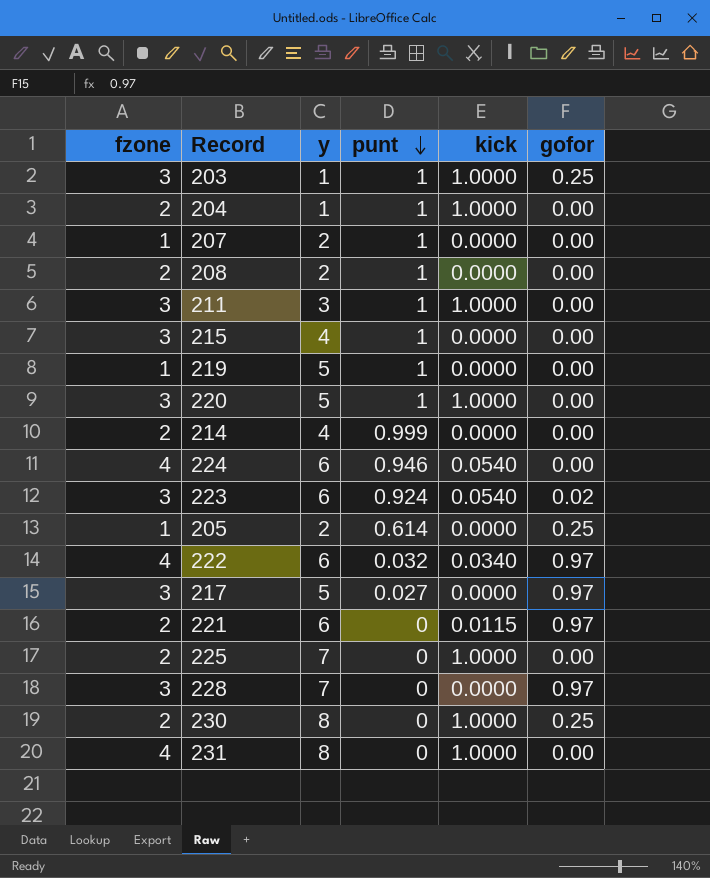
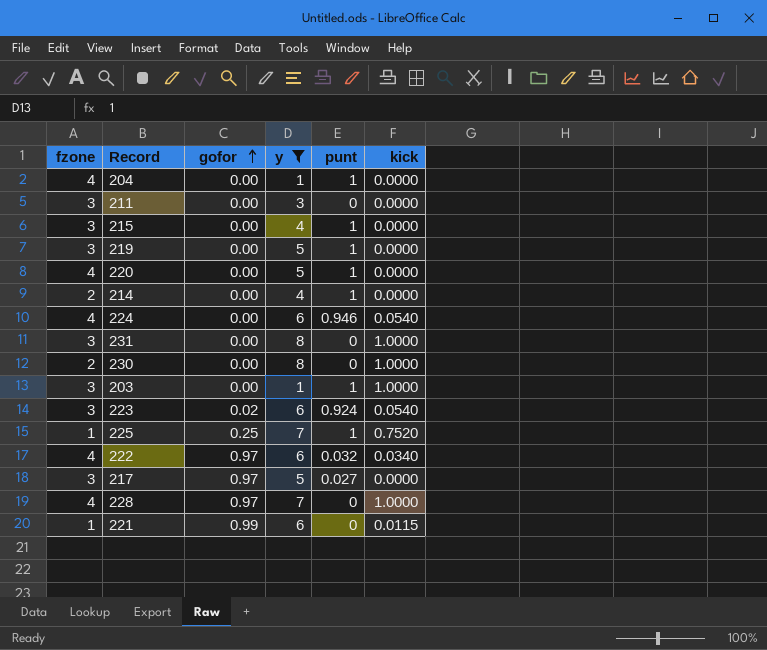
filter: none -> y != 2
row order: punt descending -> gofor ascending
column gofor | position: 6 -> 3
204 | fzone: 2 -> 4
204 | kick: 1.0000 -> 0.0000
211 | punt: 1 -> 0
211 | kick: 1.0000 -> 0.0000
219 | fzone: 1 -> 3
220 | fzone: 3 -> 4
220 | kick: 1.0000 -> 0.0000
214 | punt: 0.999 -> 1
231 | fzone: 4 -> 3
230 | gofor: 0.25 -> 0.00
203 | gofor: 0.25 -> 0.00
225 | fzone: 2 -> 1
225 | gofor: 0.00 -> 0.25
225 | punt: 0 -> 1
225 | kick: 1.0000 -> 0.7520
228 | fzone: 3 -> 4
228 | kick: 0.0000 -> 1.0000
221 | fzone: 2 -> 1
221 | gofor: 0.97 -> 0.99

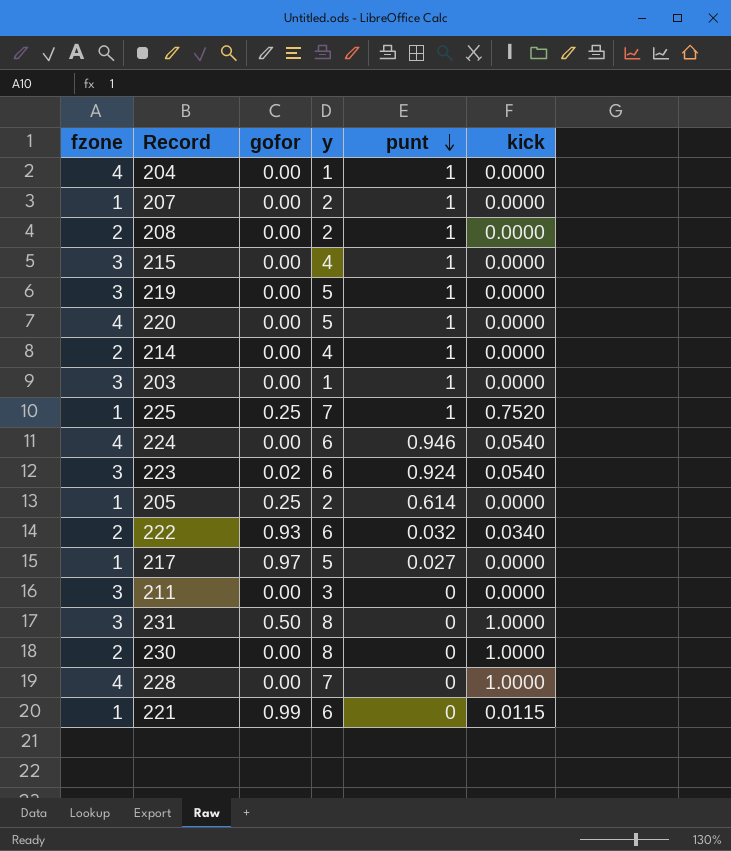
filter: y != 2 -> none
row order: gofor ascending -> punt descending
203 | kick: 1.0000 -> 0.0000
222 | fzone: 4 -> 2
222 | gofor: 0.97 -> 0.93
217 | fzone: 3 -> 1
231 | gofor: 0.00 -> 0.50
228 | gofor: 0.97 -> 0.00

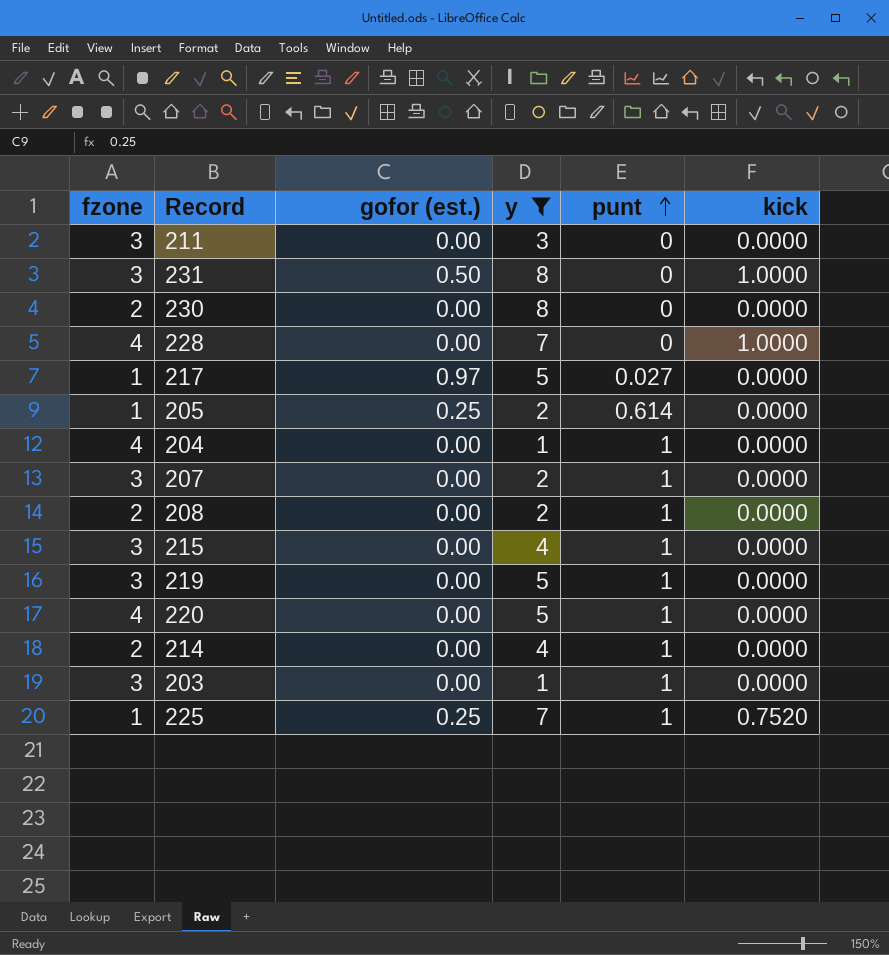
filter: none -> y != 6
row order: punt descending -> punt ascending
column name: gofor -> gofor (est.)
230 | kick: 1.0000 -> 0.0000
207 | fzone: 1 -> 3

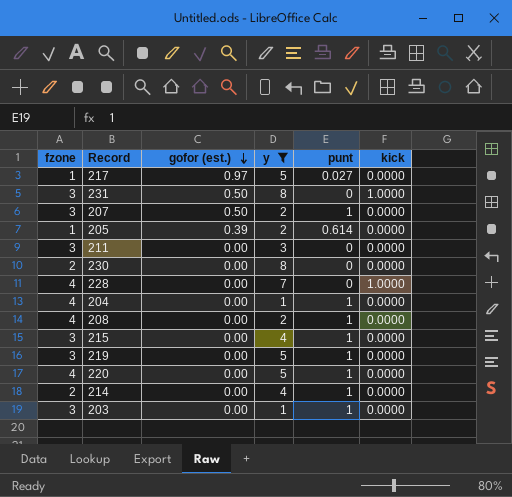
row order: punt ascending -> gofor (est.) descending
row 225: 1 | 0.25 | 7 | 1 | 0.7520 -> none
207 | gofor (est.): 0.00 -> 0.50
205 | gofor (est.): 0.25 -> 0.39
208 | fzone: 2 -> 4

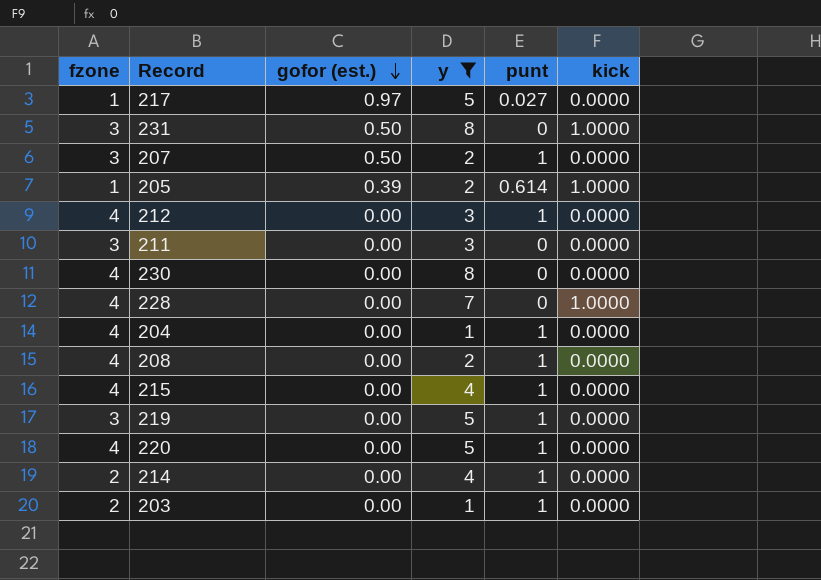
205 | kick: 0.0000 -> 1.0000
row 212: none -> 4 | 0.00 | 3 | 1 | 0.0000
230 | fzone: 2 -> 4
215 | fzone: 3 -> 4
203 | fzone: 3 -> 2

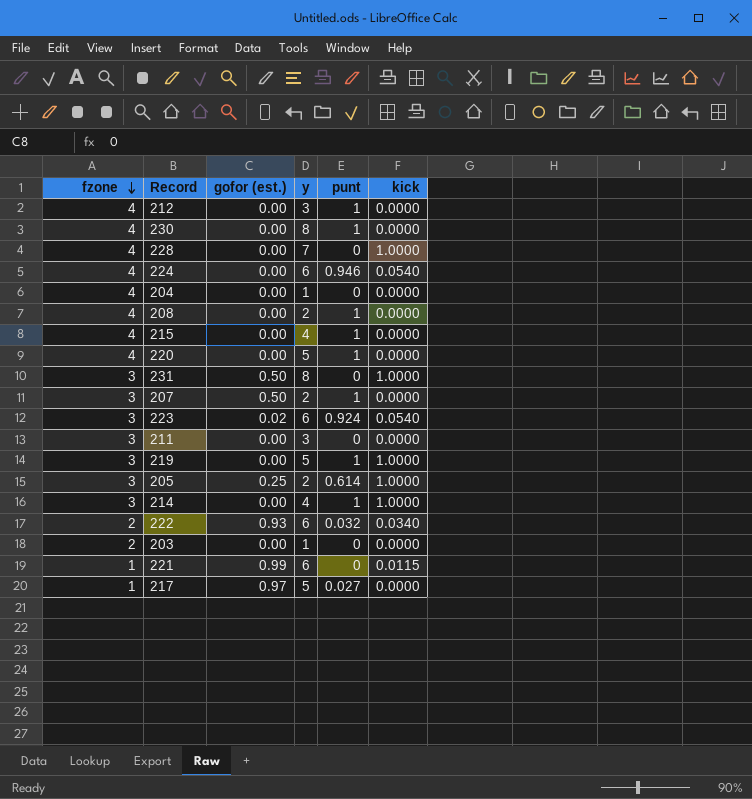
filter: y != 6 -> none
row order: gofor (est.) descending -> fzone descending
230 | punt: 0 -> 1
204 | punt: 1 -> 0
219 | kick: 0.0000 -> 1.0000
205 | fzone: 1 -> 3
205 | gofor (est.): 0.39 -> 0.25
214 | fzone: 2 -> 3
214 | kick: 0.0000 -> 1.0000
203 | punt: 1 -> 0

